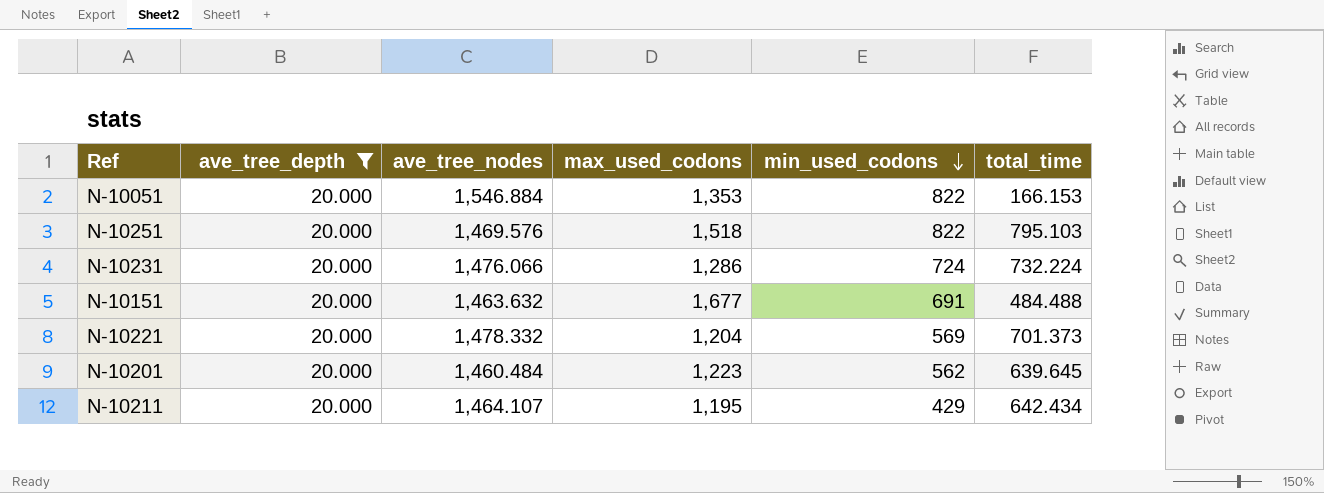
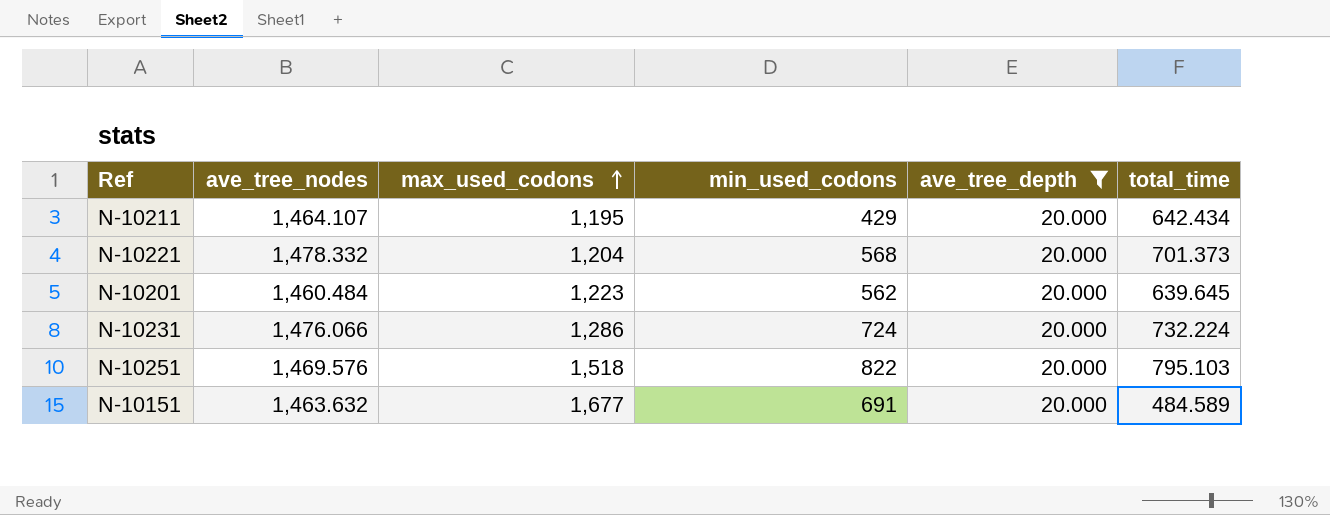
row order: min_used_codons descending -> max_used_codons ascending
column ave_tree_depth | position: 2 -> 5
row N-10051: 20.000 | 1,546.884 | 1,353 | 822 | 166.153 -> none
N-10221 | min_used_codons: 569 -> 568
N-10151 | total_time: 484.488 -> 484.589

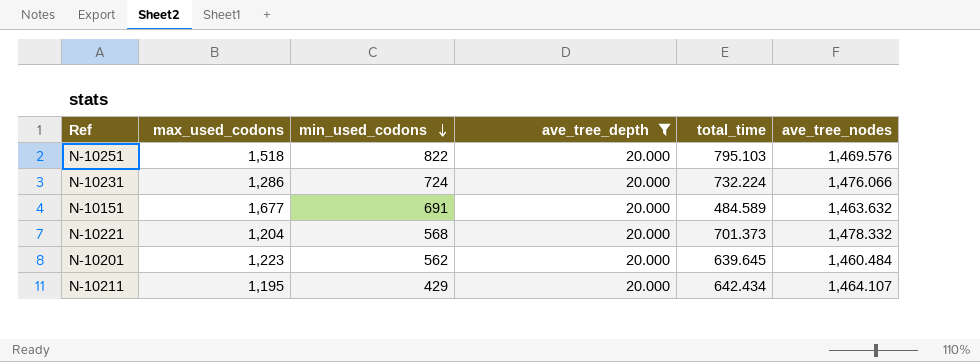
row order: max_used_codons ascending -> min_used_codons descending
column ave_tree_nodes | position: 2 -> 6

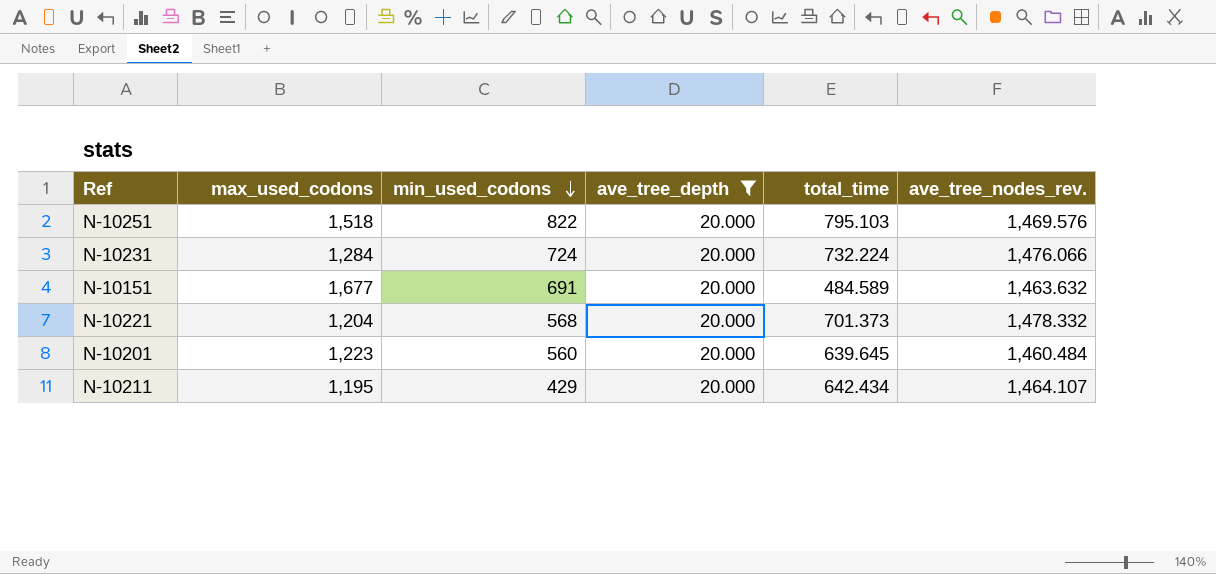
column name: ave_tree_nodes -> ave_tree_nodes_rev.
N-10231 | max_used_codons: 1,286 -> 1,284
N-10201 | min_used_codons: 562 -> 560

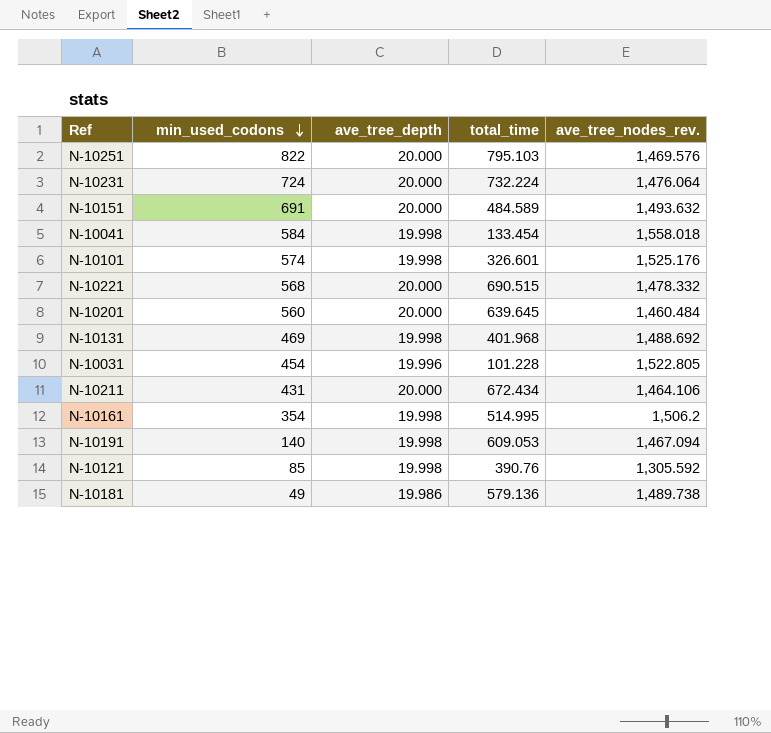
filter: ave_tree_depth = 20.000 -> none
column max_used_codons | position: 2 -> none
N-10231 | ave_tree_nodes_rev.: 1,476.066 -> 1,476.064
N-10151 | ave_tree_nodes_rev.: 1,463.632 -> 1,493.632
N-10221 | total_time: 701.373 -> 690.515
N-10211 | min_used_codons: 429 -> 431
N-10211 | total_time: 642.434 -> 672.434
N-10211 | ave_tree_nodes_rev.: 1,464.107 -> 1,464.106

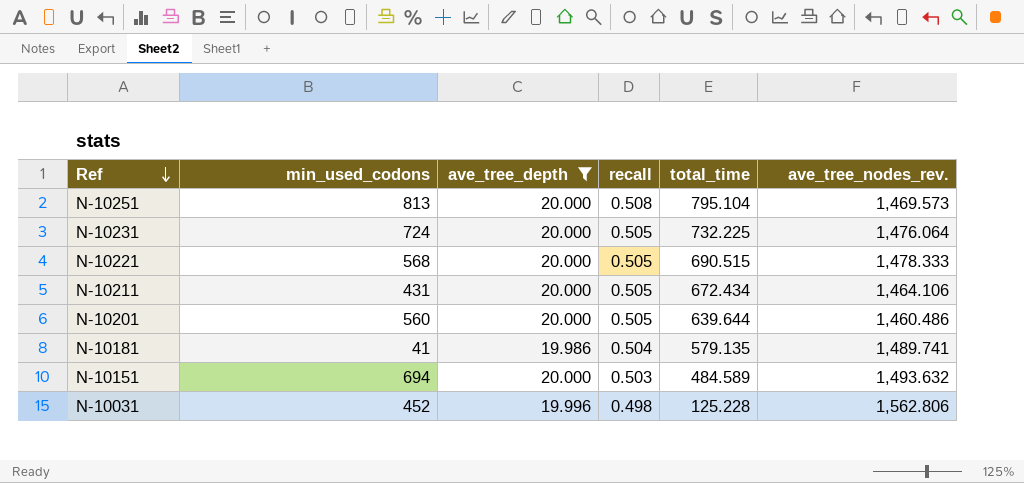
filter: none -> ave_tree_depth != 19.998
row order: min_used_codons descending -> Ref descending
column recall | position: none -> 4
N-10251 | min_used_codons: 822 -> 813
N-10251 | total_time: 795.103 -> 795.104
N-10251 | ave_tree_nodes_rev.: 1,469.576 -> 1,469.573
N-10231 | total_time: 732.224 -> 732.225
N-10221 | ave_tree_nodes_rev.: 1,478.332 -> 1,478.333
N-10201 | total_time: 639.645 -> 639.644
N-10201 | ave_tree_nodes_rev.: 1,460.484 -> 1,460.486
N-10181 | min_used_codons: 49 -> 41
N-10181 | total_time: 579.136 -> 579.135
N-10181 | ave_tree_nodes_rev.: 1,489.738 -> 1,489.741
N-10151 | min_used_codons: 691 -> 694
N-10031 | min_used_codons: 454 -> 452
N-10031 | total_time: 101.228 -> 125.228
N-10031 | ave_tree_nodes_rev.: 1,522.805 -> 1,562.806

